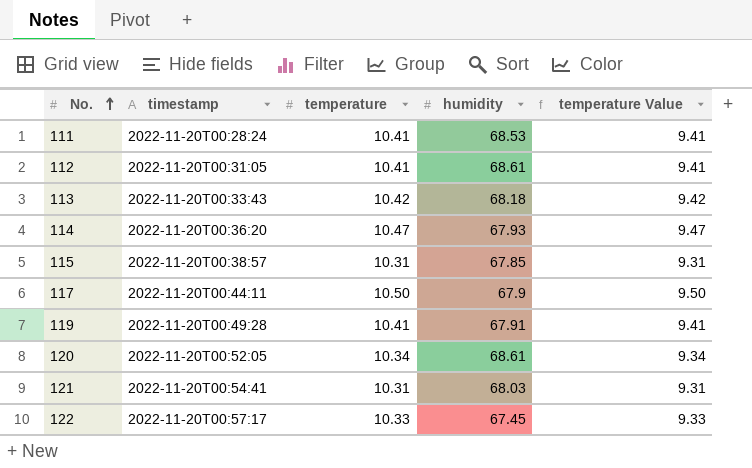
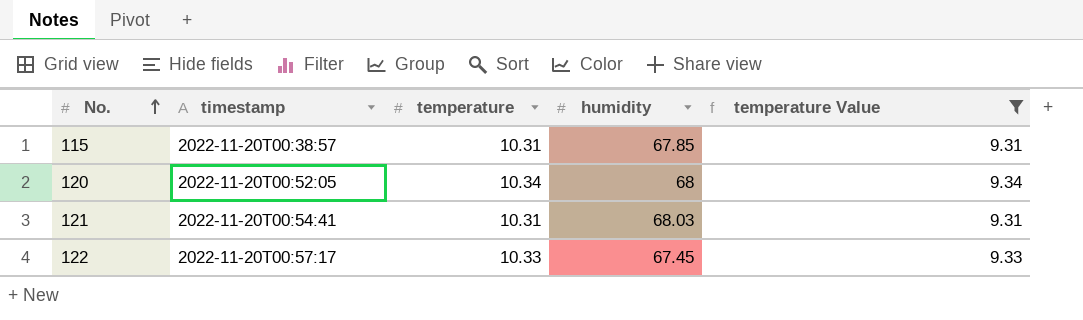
filter: none -> temperature Value <= 9.34
120 | humidity: 68.61 -> 68

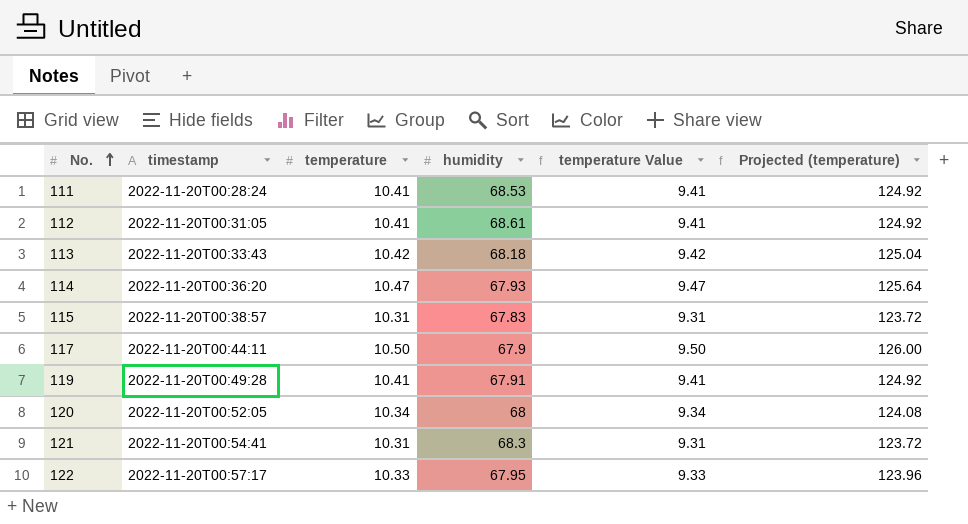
filter: temperature Value <= 9.34 -> none
column Projected (temperature) | formula: none -> [temperature] * 12
115 | humidity: 67.85 -> 67.83
121 | humidity: 68.03 -> 68.3
122 | humidity: 67.45 -> 67.95

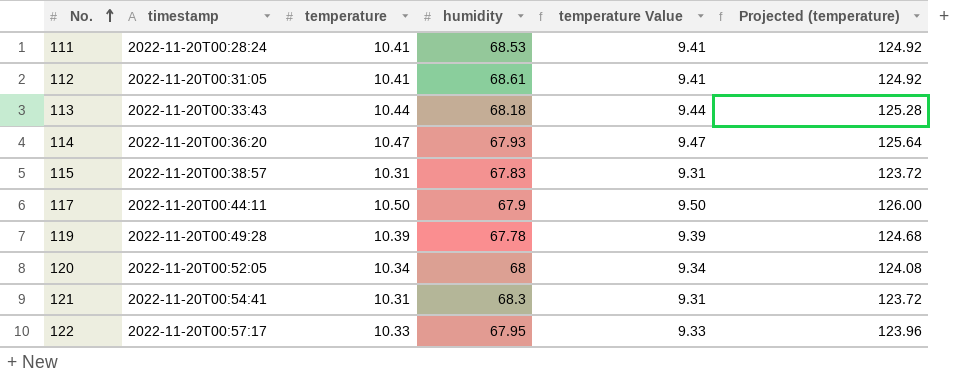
113 | temperature: 10.42 -> 10.44
113 | temperature Value: 9.42 -> 9.44
113 | Projected (temperature): 125.04 -> 125.28
119 | temperature: 10.41 -> 10.39
119 | humidity: 67.91 -> 67.78
119 | temperature Value: 9.41 -> 9.39
119 | Projected (temperature): 124.92 -> 124.68

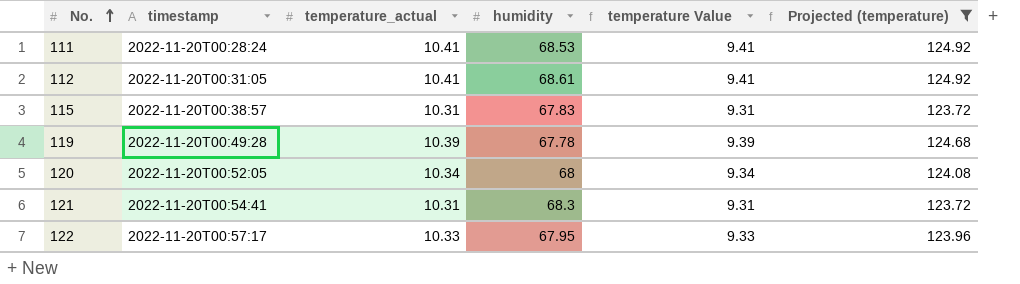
filter: none -> Projected (temperature) <= 124.92
column name: temperature -> temperature_actual

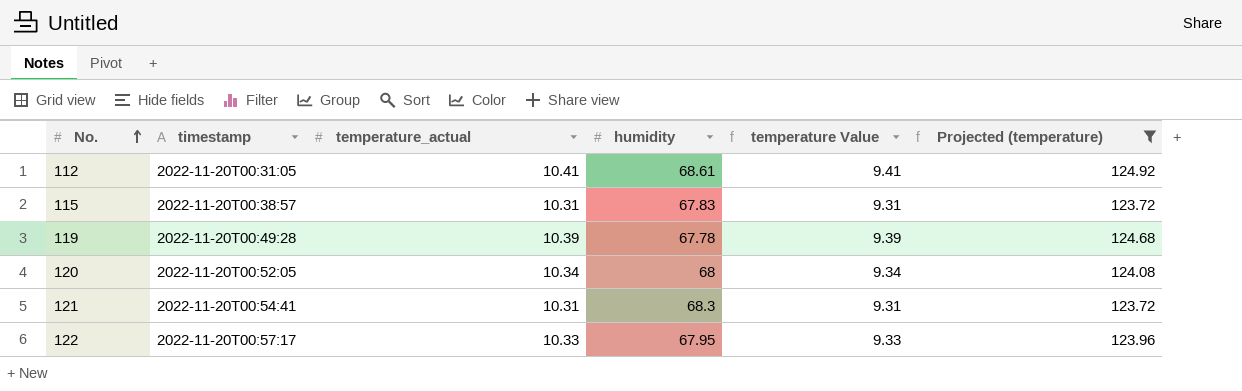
row 111: 2022-11-20T00:28:24 | 10.41 | 68.53 | 9.41 | 124.92 -> none

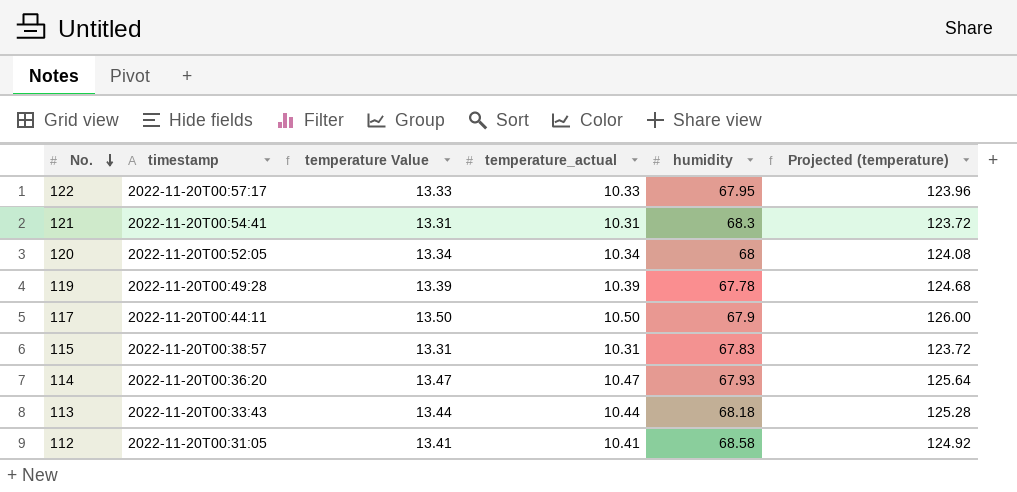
filter: Projected (temperature) <= 124.92 -> none
row order: No. ascending -> No. descending
column temperature Value | formula: [temperature_actual] - 1 -> [temperature_actual] + 3
column temperature Value | position: 5 -> 3
112 | humidity: 68.61 -> 68.58

